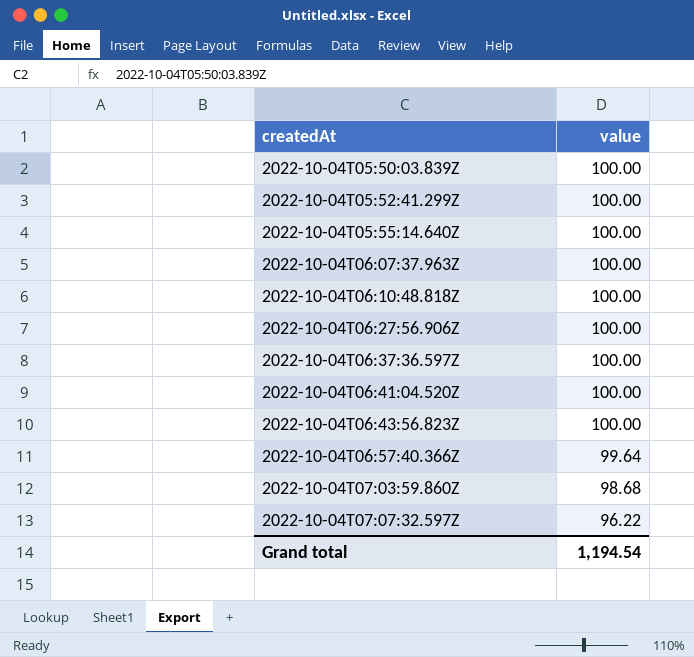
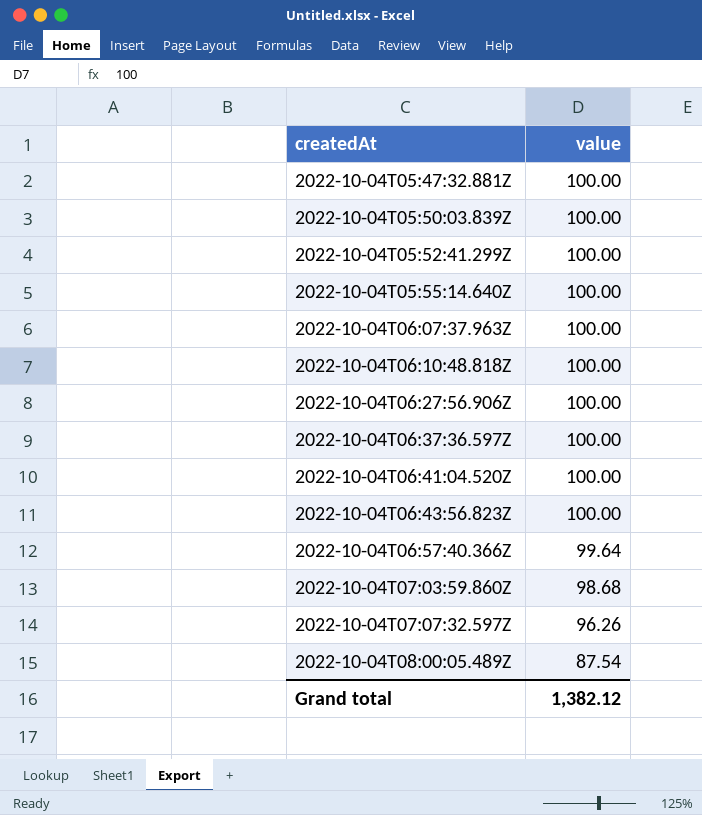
row 2022-10-04T05:47:32.881Z: none -> 100.00
2022-10-04T07:07:32.597Z | value: 96.22 -> 96.26
row 2022-10-04T08:00:05.489Z: none -> 87.54
Grand total | value: 1,194.54 -> 1,382.12

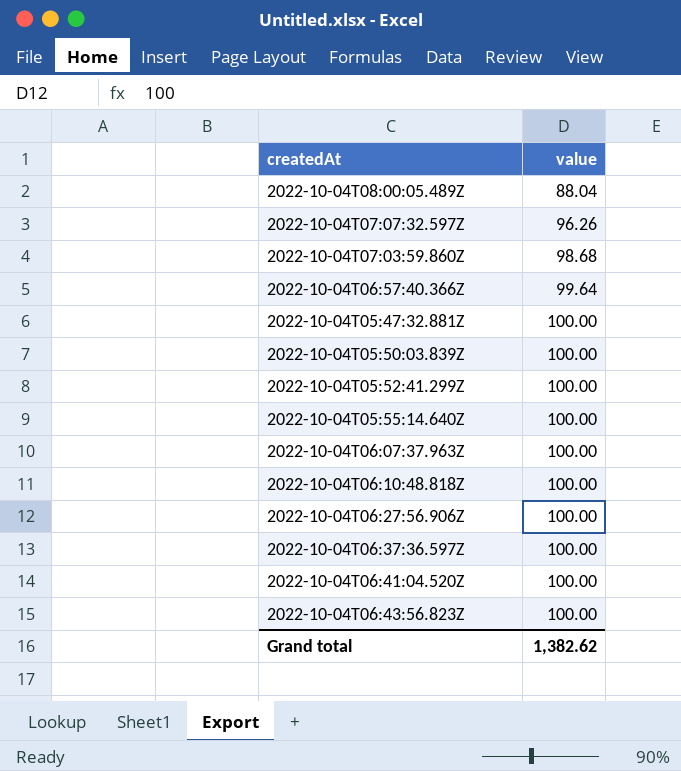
row order: createdAt ascending -> value ascending
2022-10-04T08:00:05.489Z | value: 87.54 -> 88.04
Grand total | value: 1,382.12 -> 1,382.62

